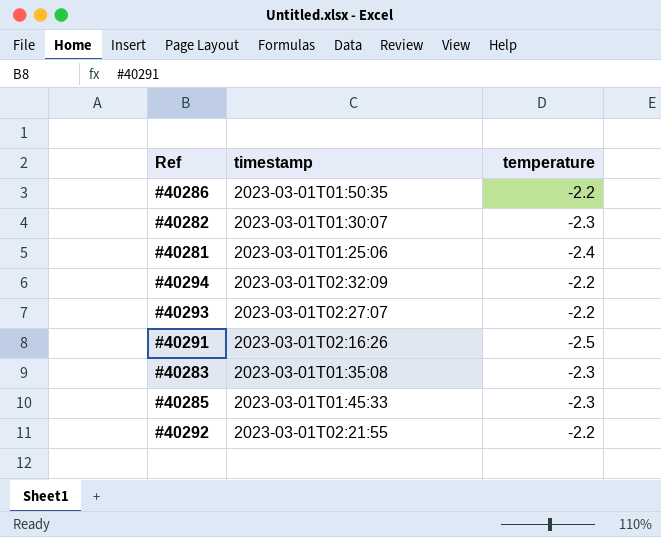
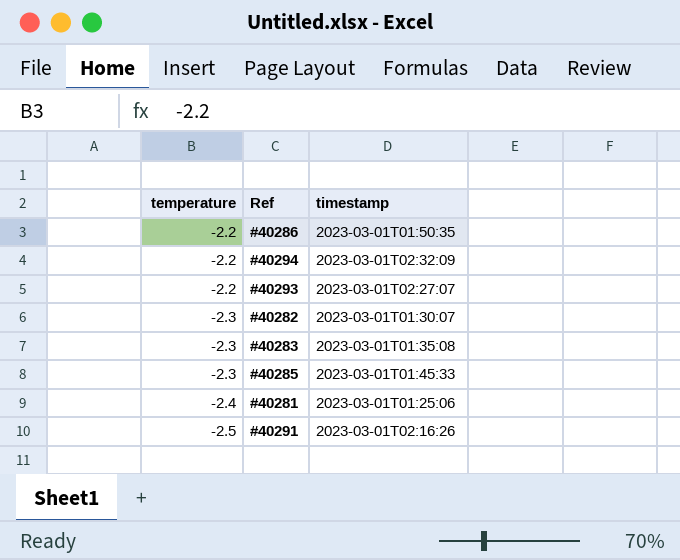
row order: none -> temperature descending
column temperature | position: 3 -> 1
row #40292: 2023-03-01T02:21:55 | -2.2 -> none

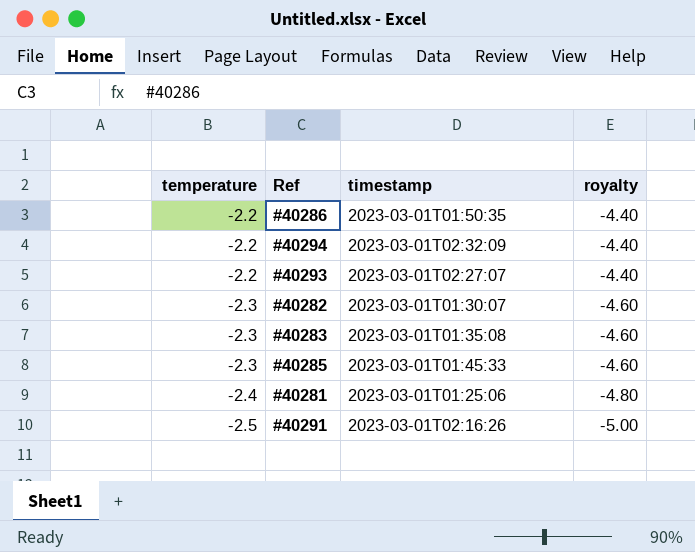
column royalty | formula: none -> [temperature] * 2

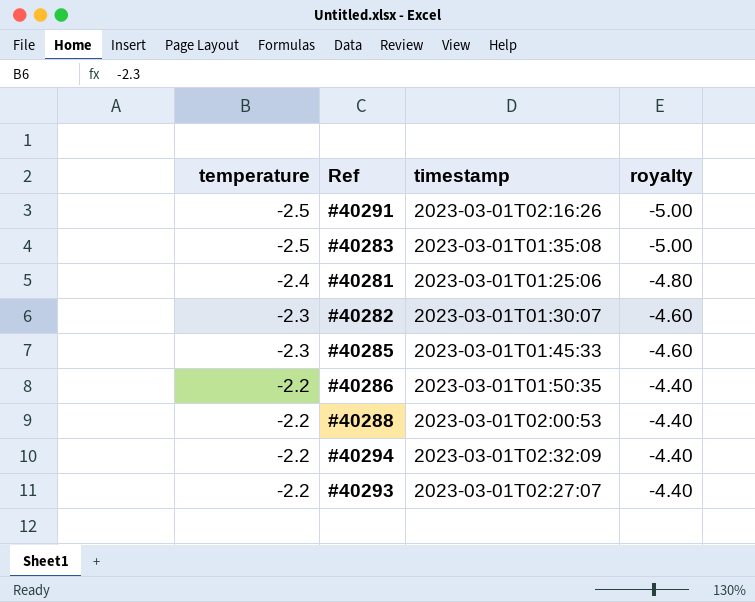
row order: temperature descending -> temperature ascending
#40283 | temperature: -2.3 -> -2.5
#40283 | royalty: -4.60 -> -5.00
row #40288: none -> -2.2 | 2023-03-01T02:00:53 | -4.40

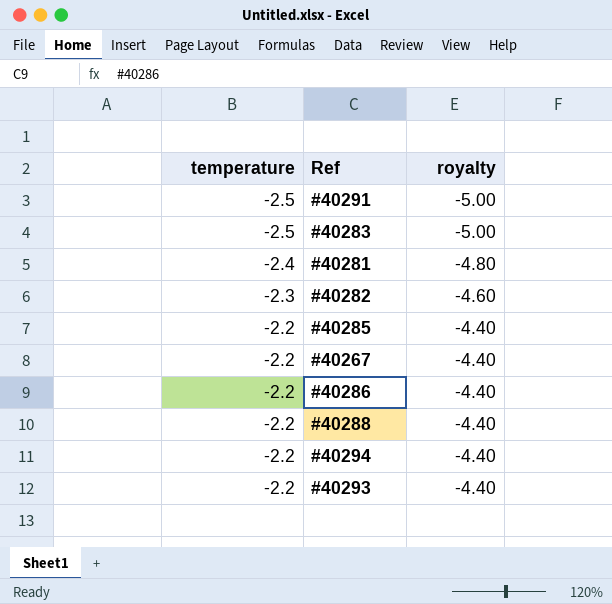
column timestamp | position: 3 -> none
#40285 | temperature: -2.3 -> -2.2
#40285 | royalty: -4.60 -> -4.40
row #40267: none -> -2.2 | -4.40

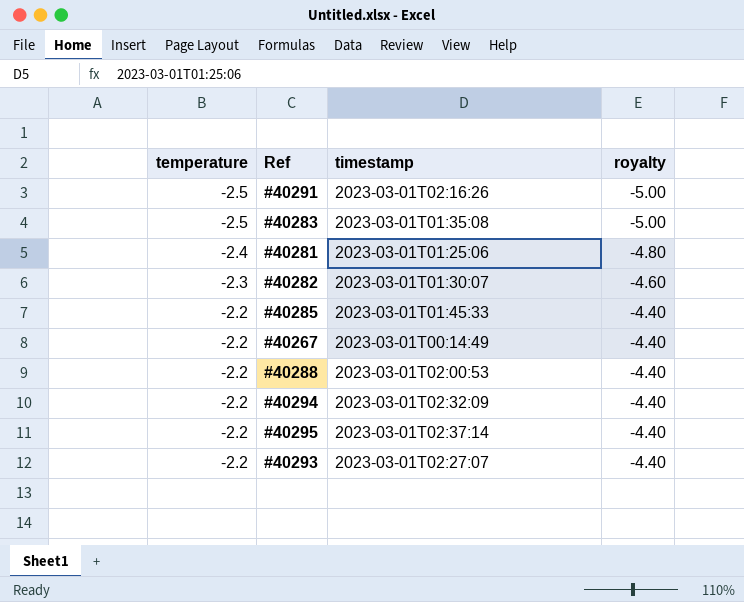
column timestamp | position: none -> 3
row #40286: -2.2 | -4.40 -> none
row #40295: none -> -2.2 | 2023-03-01T02:37:14 | -4.40

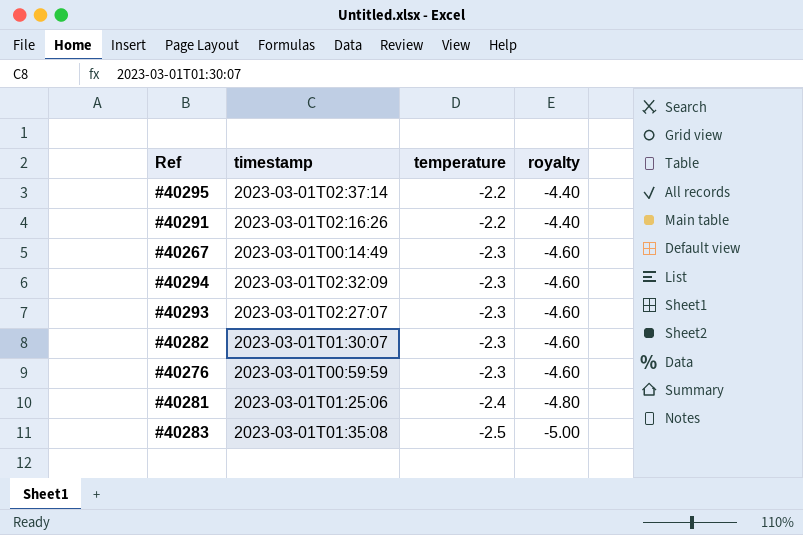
row order: temperature ascending -> temperature descending
column temperature | position: 1 -> 3
row #40285: -2.2 | 2023-03-01T01:45:33 | -4.40 -> none
row #40288: -2.2 | 2023-03-01T02:00:53 | -4.40 -> none
#40291 | temperature: -2.5 -> -2.2
#40291 | royalty: -5.00 -> -4.40
#40267 | temperature: -2.2 -> -2.3
#40267 | royalty: -4.40 -> -4.60
#40294 | temperature: -2.2 -> -2.3
#40294 | royalty: -4.40 -> -4.60
#40293 | temperature: -2.2 -> -2.3
#40293 | royalty: -4.40 -> -4.60
row #40276: none -> 2023-03-01T00:59:59 | -2.3 | -4.60

